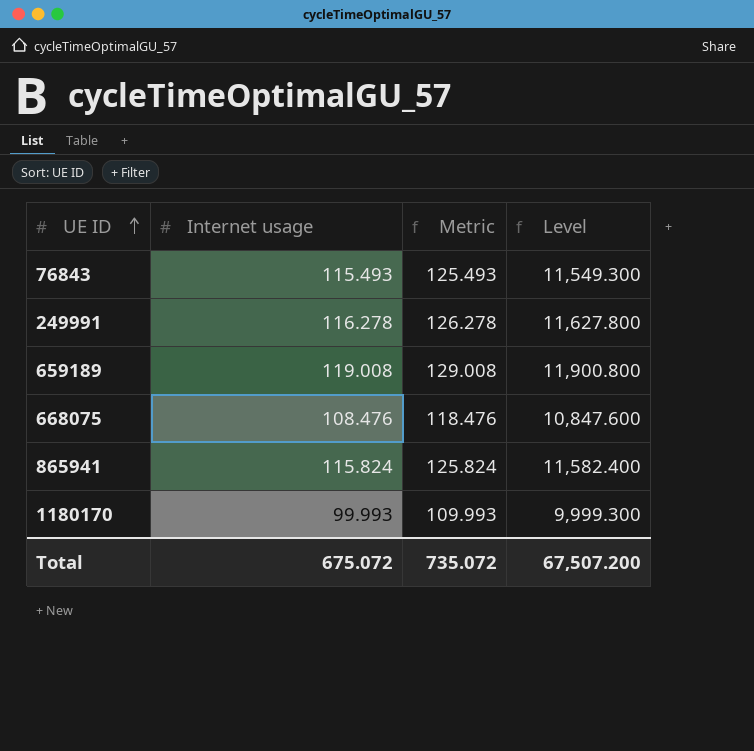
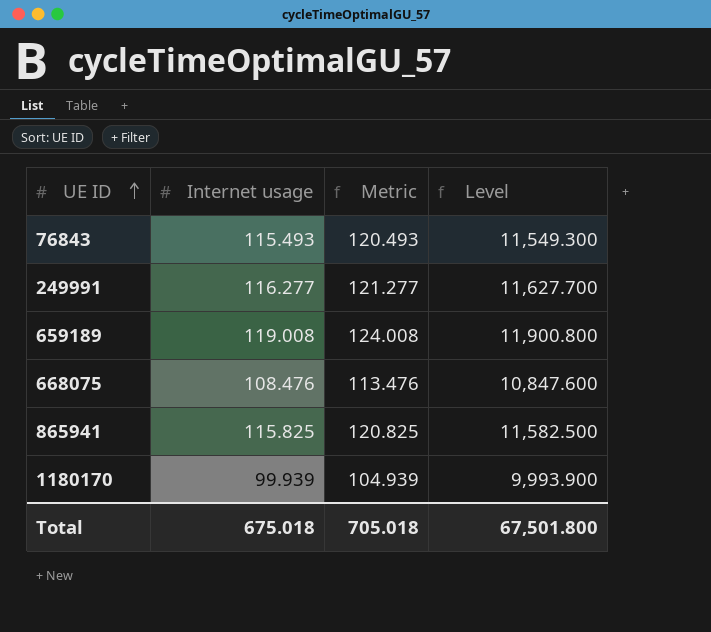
column Metric | formula: [Internet usage] + 10 -> [Internet usage] + 5
249991 | Internet usage: 116.278 -> 116.277
249991 | Level: 11,627.800 -> 11,627.700
865941 | Internet usage: 115.824 -> 115.825
865941 | Level: 11,582.400 -> 11,582.500
1180170 | Internet usage: 99.993 -> 99.939
1180170 | Level: 9,999.300 -> 9,993.900
Total | Internet usage: 675.072 -> 675.018
Total | Metric: 735.072 -> 705.018
Total | Level: 67,507.200 -> 67,501.800

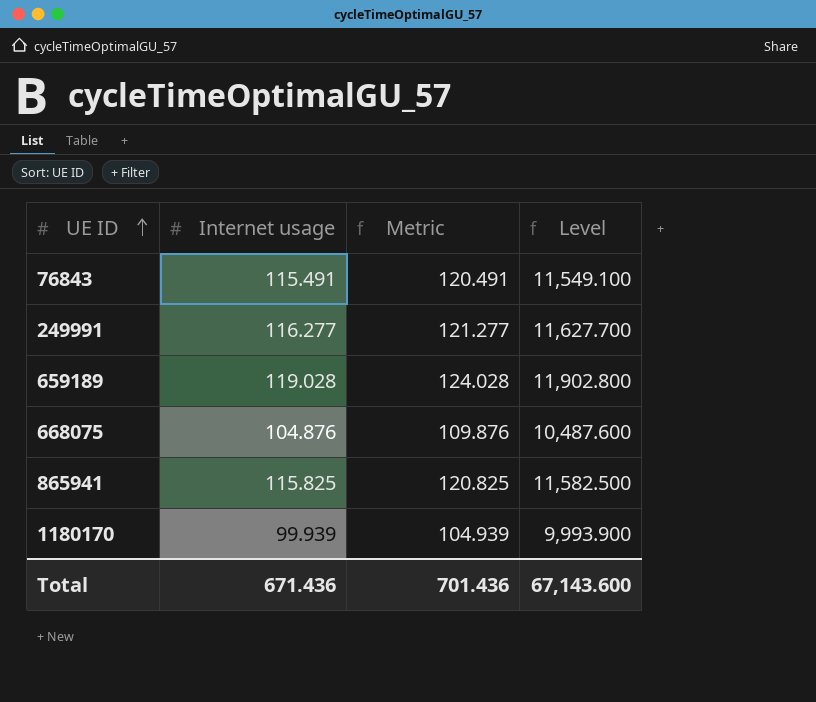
76843 | Internet usage: 115.493 -> 115.491
76843 | Metric: 120.493 -> 120.491
76843 | Level: 11,549.300 -> 11,549.100
659189 | Internet usage: 119.008 -> 119.028
659189 | Metric: 124.008 -> 124.028
659189 | Level: 11,900.800 -> 11,902.800
668075 | Internet usage: 108.476 -> 104.876
668075 | Metric: 113.476 -> 109.876
668075 | Level: 10,847.600 -> 10,487.600
Total | Internet usage: 675.018 -> 671.436
Total | Metric: 705.018 -> 701.436
Total | Level: 67,501.800 -> 67,143.600

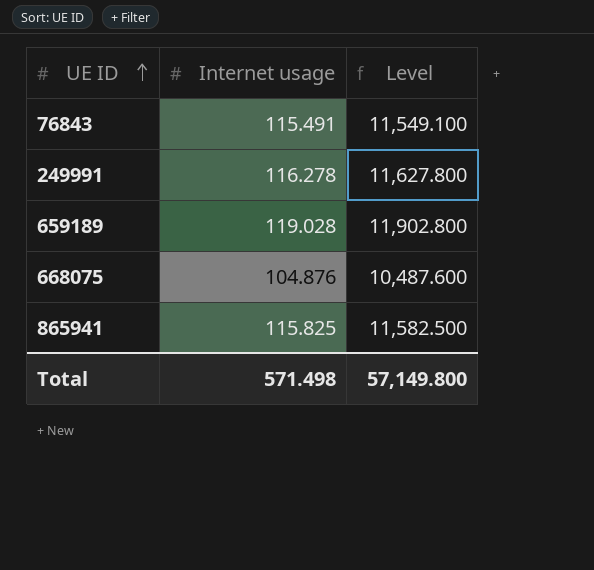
column Metric | formula: [Internet usage] + 5 -> none
row 1180170: 99.939 | 104.939 | 9,993.900 -> none
249991 | Internet usage: 116.277 -> 116.278
249991 | Level: 11,627.700 -> 11,627.800
Total | Internet usage: 671.436 -> 571.498
Total | Level: 67,143.600 -> 57,149.800

